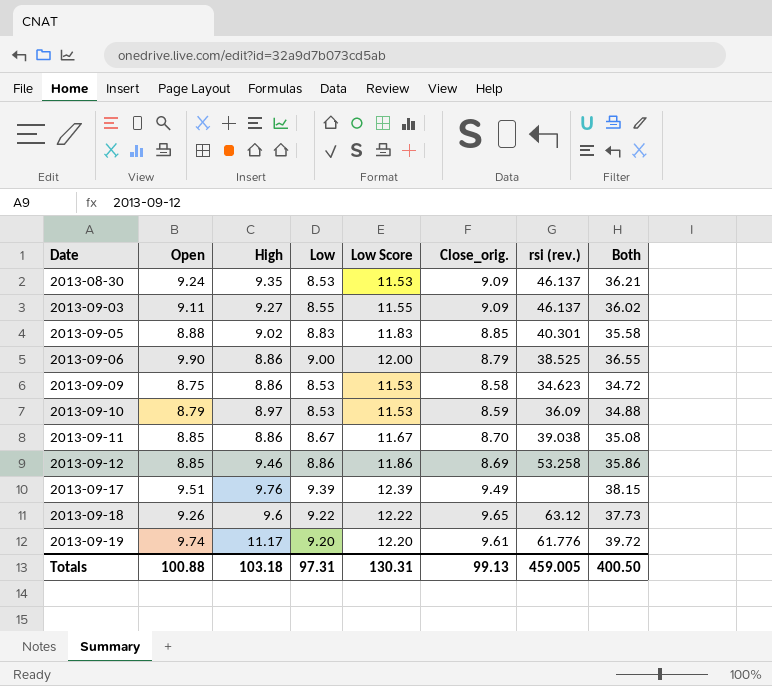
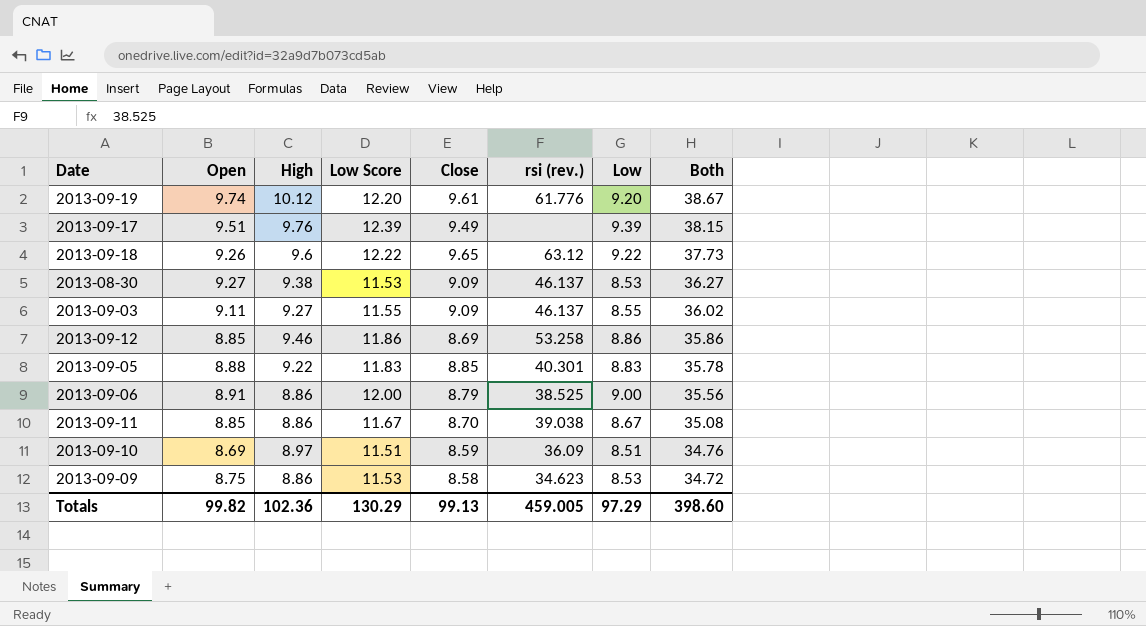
row order: Date ascending -> Both descending
column name: Close_orig. -> Close
column Low | position: 4 -> 7
2013-09-19 | High: 11.17 -> 10.12
2013-09-19 | Both: 39.72 -> 38.67
2013-08-30 | Open: 9.24 -> 9.27
2013-08-30 | High: 9.35 -> 9.38
2013-08-30 | Both: 36.21 -> 36.27
2013-09-05 | High: 9.02 -> 9.22
2013-09-05 | Both: 35.58 -> 35.78
2013-09-06 | Open: 9.90 -> 8.91
2013-09-06 | Both: 36.55 -> 35.56
2013-09-10 | Open: 8.79 -> 8.69
2013-09-10 | Low Score: 11.53 -> 11.51
2013-09-10 | Low: 8.53 -> 8.51
2013-09-10 | Both: 34.88 -> 34.76
Totals | Open: 100.88 -> 99.82
Totals | High: 103.18 -> 102.36
Totals | Low Score: 130.31 -> 130.29
Totals | Low: 97.31 -> 97.29
Totals | Both: 400.50 -> 398.60

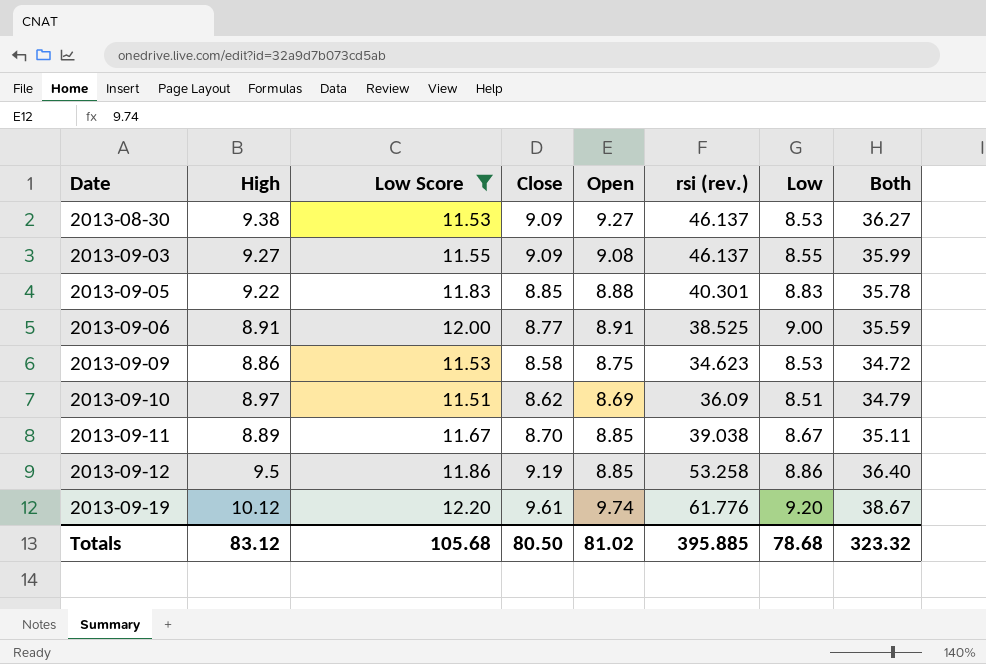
filter: none -> Low Score <= 12.20
row order: Both descending -> Date ascending
column Open | position: 2 -> 5
2013-09-03 | Open: 9.11 -> 9.08
2013-09-03 | Both: 36.02 -> 35.99
2013-09-06 | High: 8.86 -> 8.91
2013-09-06 | Close: 8.79 -> 8.77
2013-09-06 | Both: 35.56 -> 35.59
2013-09-10 | Close: 8.59 -> 8.62
2013-09-10 | Both: 34.76 -> 34.79
2013-09-11 | High: 8.86 -> 8.89
2013-09-11 | Both: 35.08 -> 35.11
2013-09-12 | High: 9.46 -> 9.5
2013-09-12 | Close: 8.69 -> 9.19
2013-09-12 | Both: 35.86 -> 36.40
Totals | High: 102.36 -> 83.12
Totals | Low Score: 130.29 -> 105.68
Totals | Close: 99.13 -> 80.50
Totals | Open: 99.82 -> 81.02
Totals | rsi (rev.): 459.005 -> 395.885
Totals | Low: 97.29 -> 78.68
Totals | Both: 398.60 -> 323.32

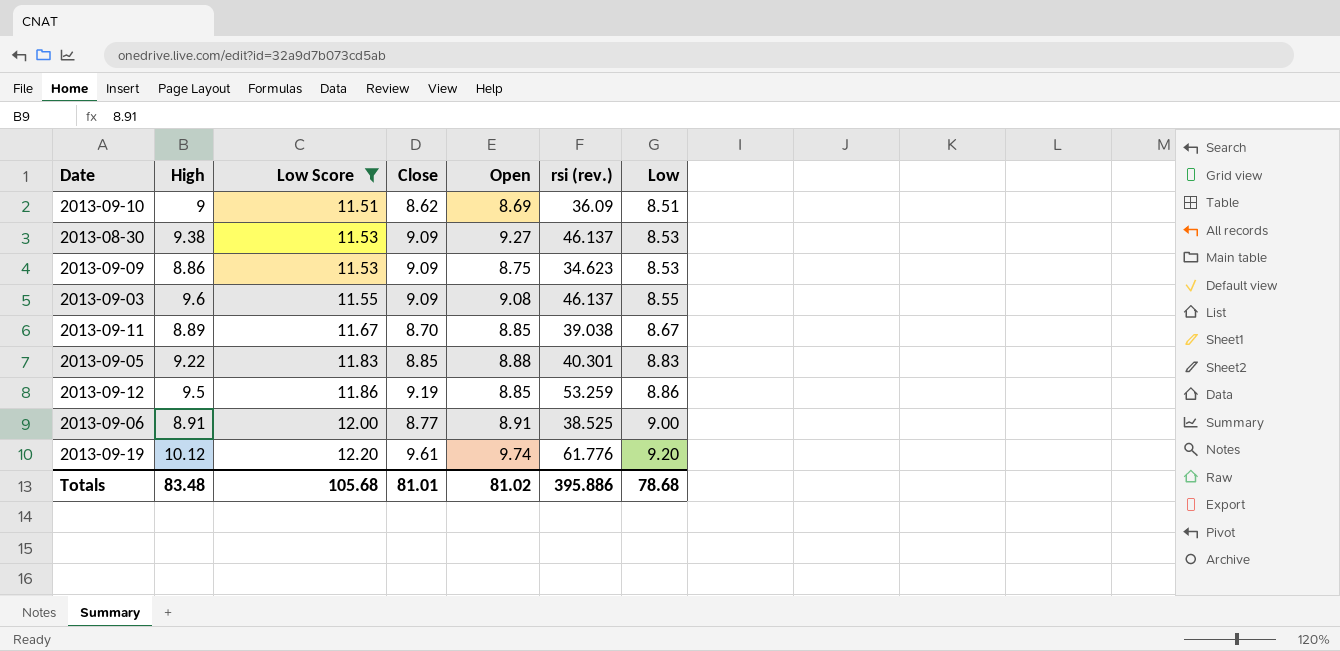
row order: Date ascending -> Low Score ascending
column Both | formula: [High] + [Close] + [Open] + [Low] -> none
2013-09-10 | High: 8.97 -> 9
2013-09-09 | Close: 8.58 -> 9.09
2013-09-03 | High: 9.27 -> 9.6
2013-09-12 | rsi (rev.): 53.258 -> 53.259
Totals | High: 83.12 -> 83.48
Totals | Close: 80.50 -> 81.01
Totals | rsi (rev.): 395.885 -> 395.886

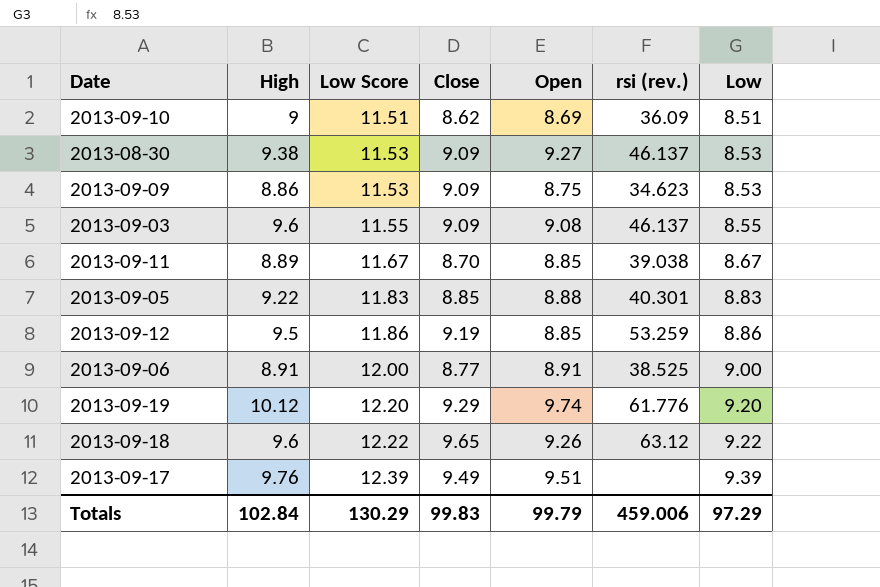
filter: Low Score <= 12.20 -> none
2013-09-19 | Close: 9.61 -> 9.29
Totals | High: 83.48 -> 102.84
Totals | Low Score: 105.68 -> 130.29
Totals | Close: 81.01 -> 99.83
Totals | Open: 81.02 -> 99.79
Totals | rsi (rev.): 395.886 -> 459.006
Totals | Low: 78.68 -> 97.29

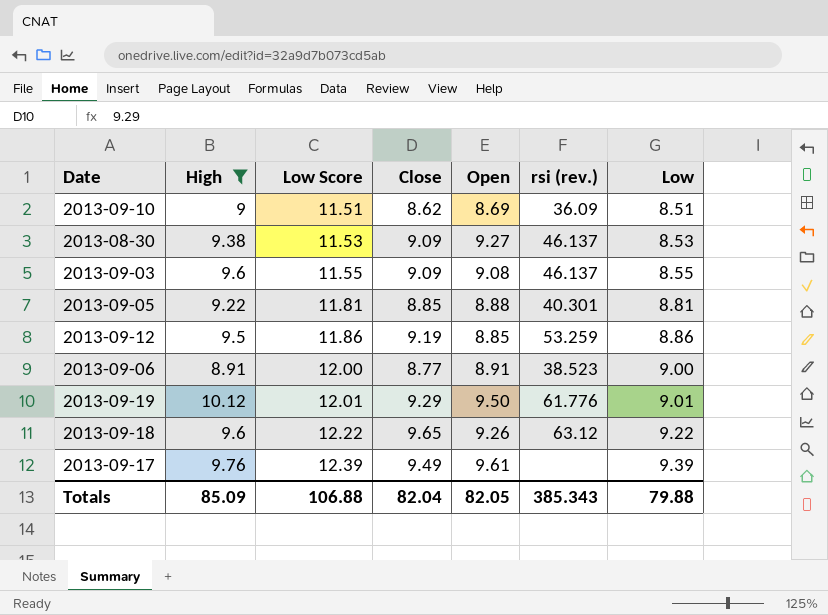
filter: none -> High >= 8.91
2013-09-05 | Low Score: 11.83 -> 11.81
2013-09-05 | Low: 8.83 -> 8.81
2013-09-06 | rsi (rev.): 38.525 -> 38.523
2013-09-19 | Low Score: 12.20 -> 12.01
2013-09-19 | Open: 9.74 -> 9.50
2013-09-19 | Low: 9.20 -> 9.01
2013-09-17 | Open: 9.51 -> 9.61
Totals | High: 102.84 -> 85.09
Totals | Low Score: 130.29 -> 106.88
Totals | Close: 99.83 -> 82.04
Totals | Open: 99.79 -> 82.05
Totals | rsi (rev.): 459.006 -> 385.343
Totals | Low: 97.29 -> 79.88

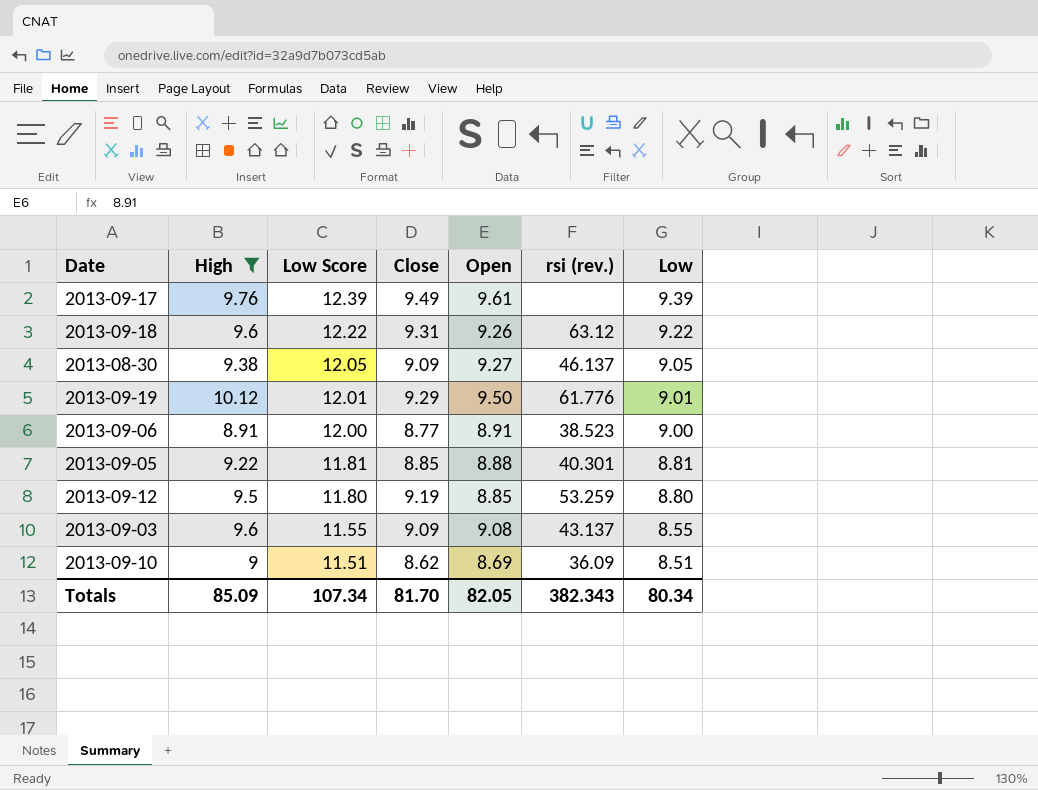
row order: Low Score ascending -> Low Score descending
2013-09-18 | Close: 9.65 -> 9.31
2013-08-30 | Low Score: 11.53 -> 12.05
2013-08-30 | Low: 8.53 -> 9.05
2013-09-12 | Low Score: 11.86 -> 11.80
2013-09-12 | Low: 8.86 -> 8.80
2013-09-03 | rsi (rev.): 46.137 -> 43.137
Totals | Low Score: 106.88 -> 107.34
Totals | Close: 82.04 -> 81.70
Totals | rsi (rev.): 385.343 -> 382.343
Totals | Low: 79.88 -> 80.34

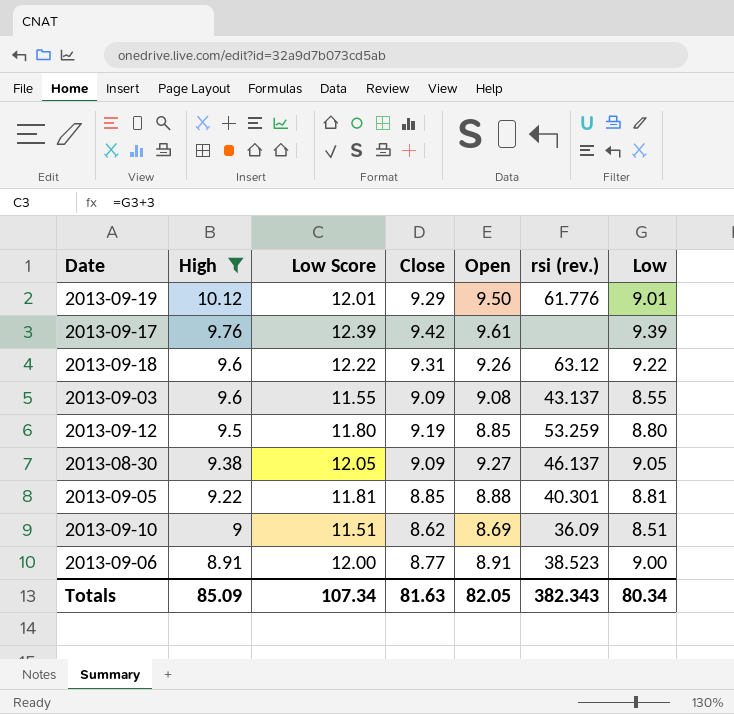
row order: Low Score descending -> High descending
2013-09-17 | Close: 9.49 -> 9.42
Totals | Close: 81.70 -> 81.63

